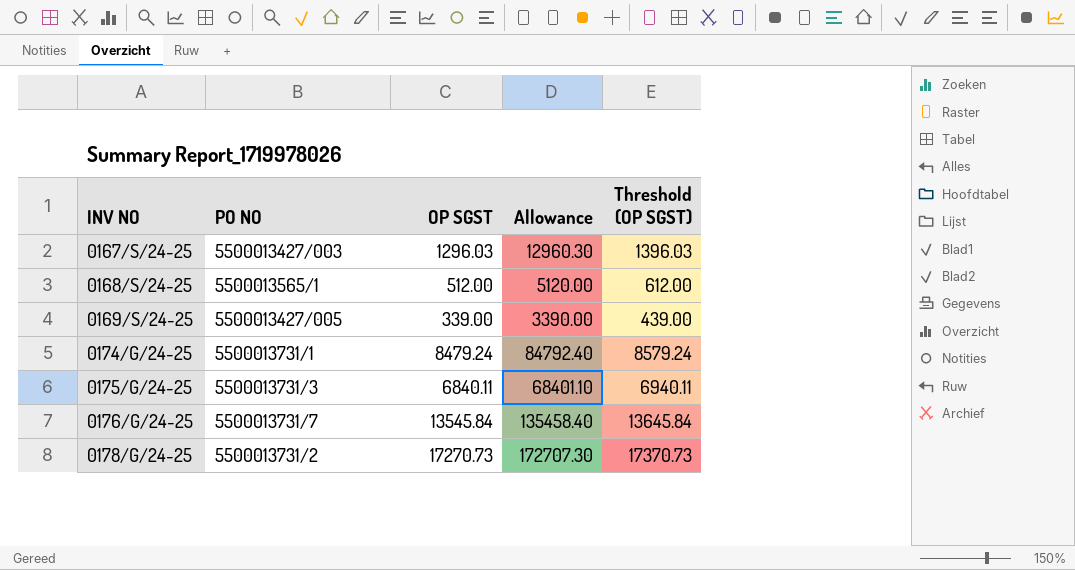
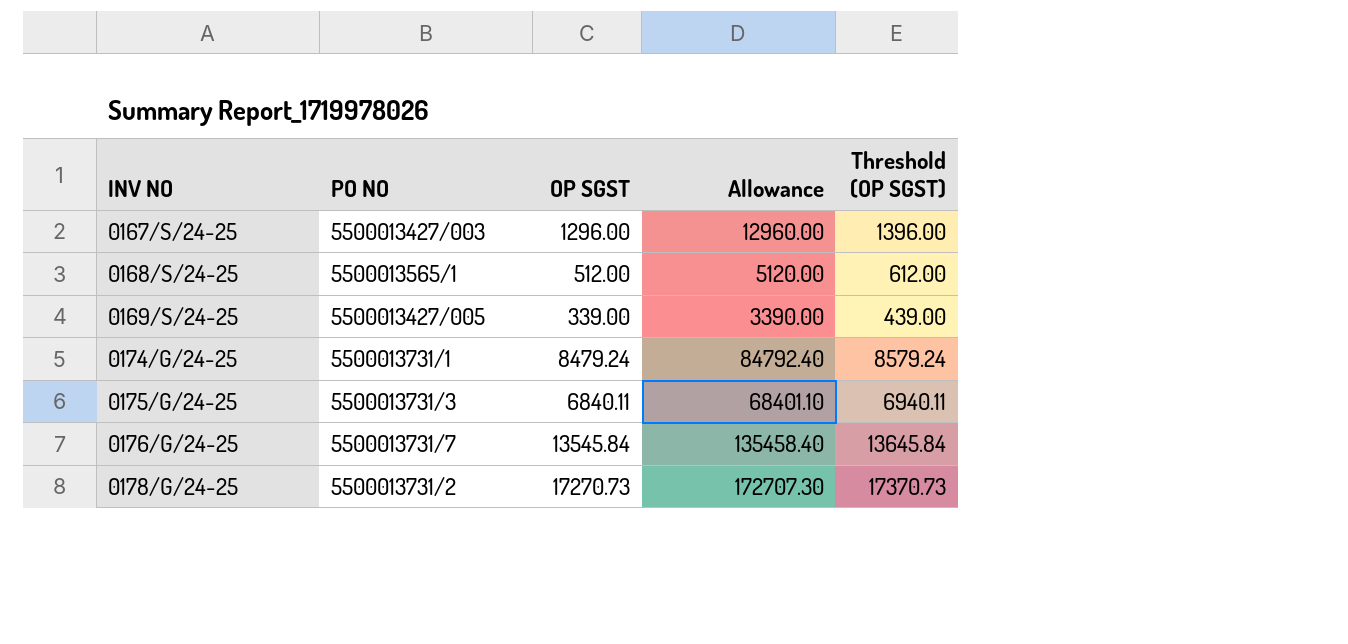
0167/S/24-25 | OP SGST: 1296.03 -> 1296.00
0167/S/24-25 | Allowance: 12960.30 -> 12960.00
0167/S/24-25 | Threshold (OP SGST): 1396.03 -> 1396.00

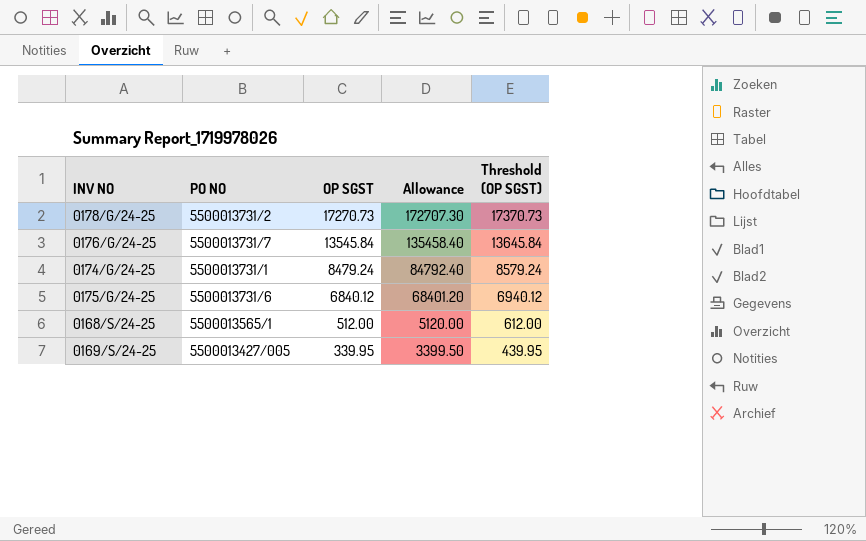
row order: INV NO ascending -> OP SGST descending
row 0167/S/24-25: 5500013427/003 | 1296.00 | 12960.00 | 1396.00 -> none
0175/G/24-25 | PO NO: 5500013731/3 -> 5500013731/6
0175/G/24-25 | OP SGST: 6840.11 -> 6840.12
0175/G/24-25 | Allowance: 68401.10 -> 68401.20
0175/G/24-25 | Threshold (OP SGST): 6940.11 -> 6940.12
0169/S/24-25 | OP SGST: 339.00 -> 339.95
0169/S/24-25 | Allowance: 3390.00 -> 3399.50
0169/S/24-25 | Threshold (OP SGST): 439.00 -> 439.95

